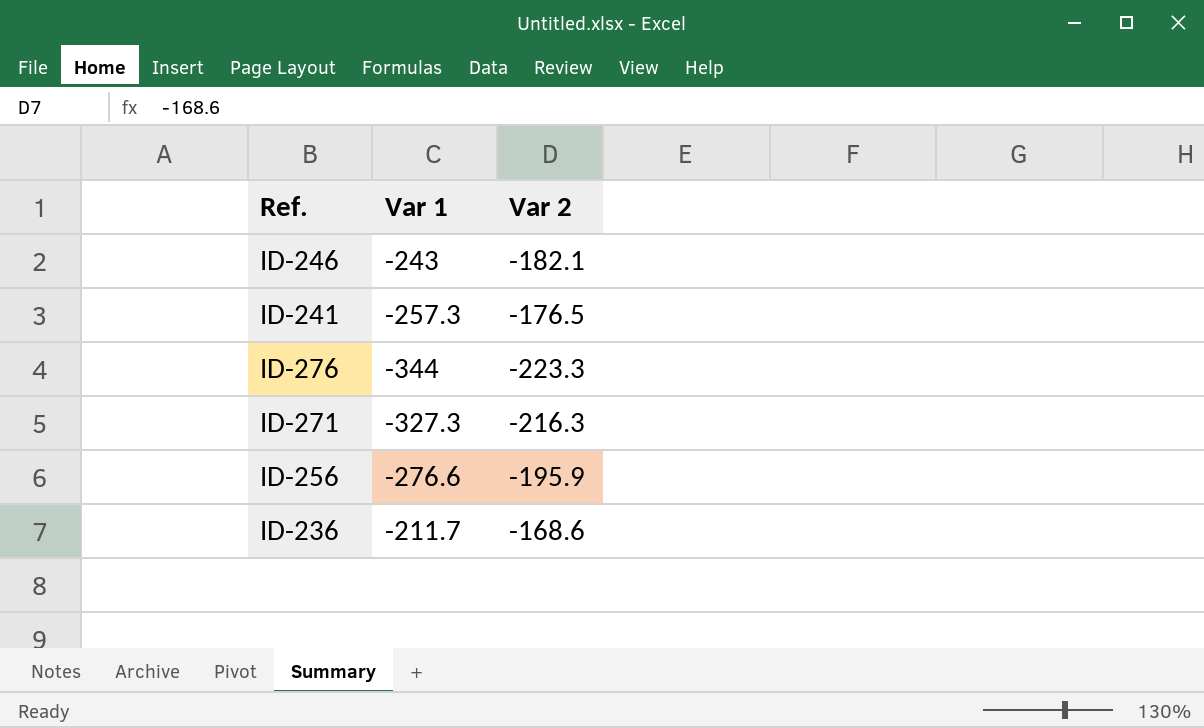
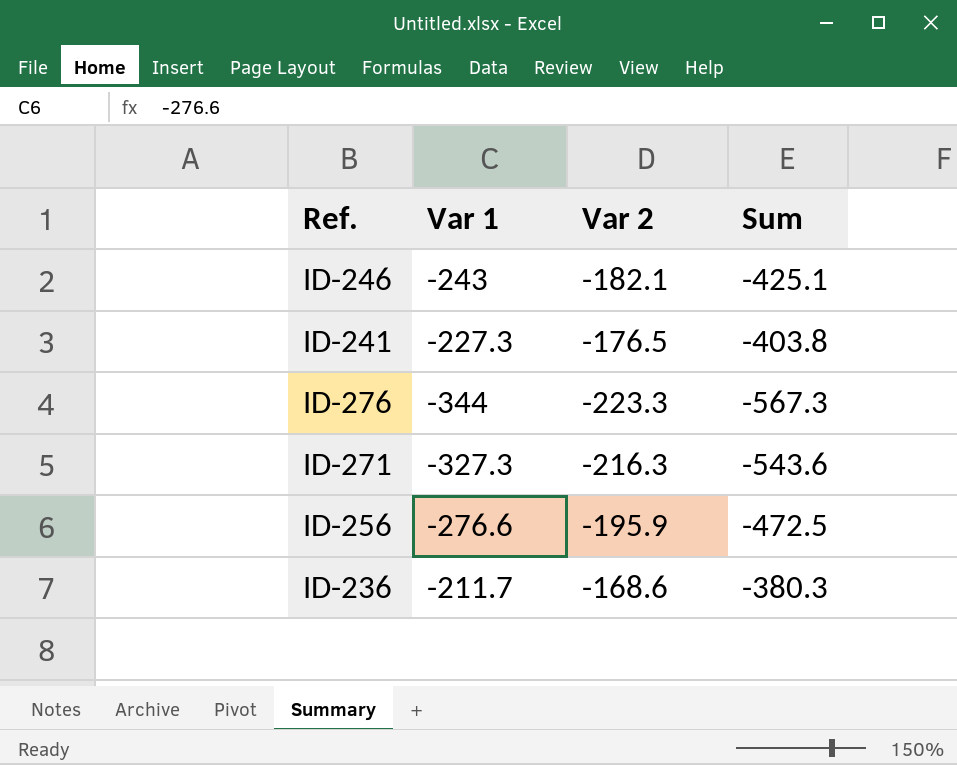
column Sum | formula: none -> [Var 1] + [Var 2]
ID-241 | Var 1: -257.3 -> -227.3

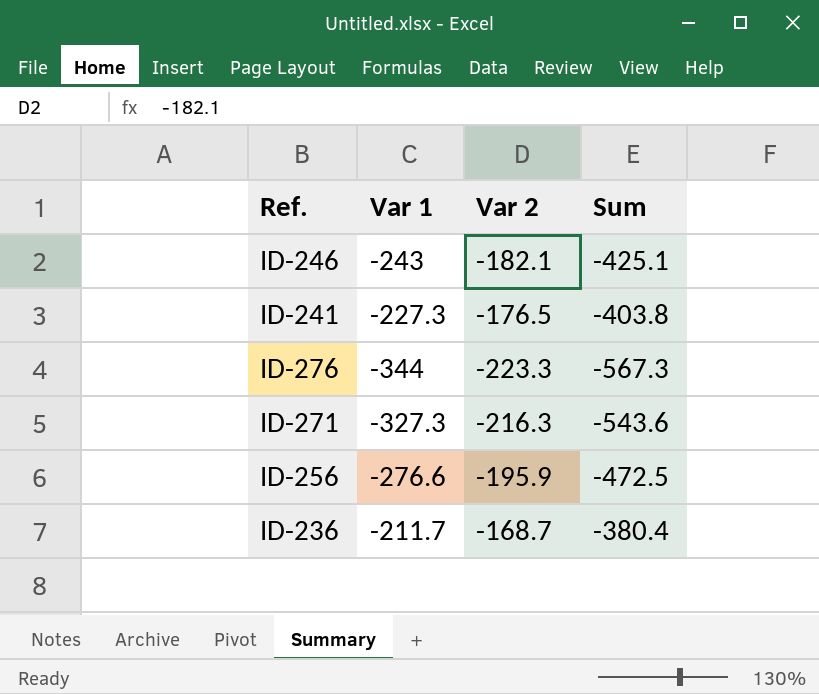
ID-236 | Var 2: -168.6 -> -168.7
ID-236 | Sum: -380.3 -> -380.4

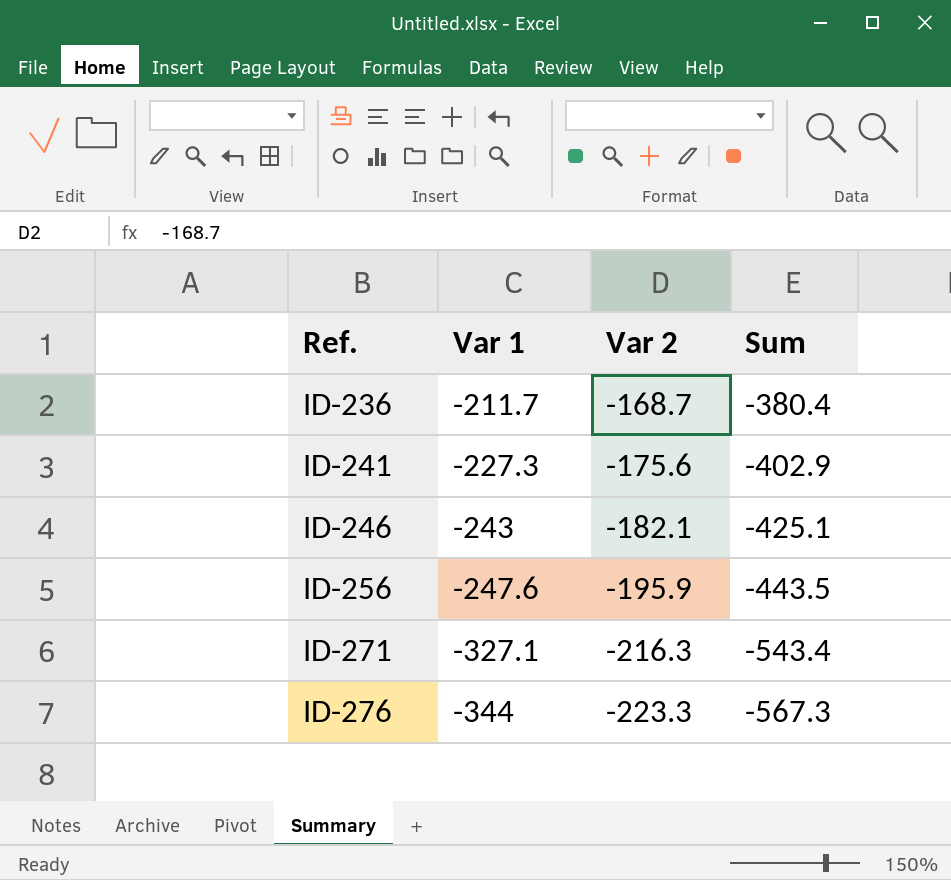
row order: none -> Ref. ascending
ID-241 | Var 2: -176.5 -> -175.6
ID-241 | Sum: -403.8 -> -402.9
ID-256 | Var 1: -276.6 -> -247.6
ID-256 | Sum: -472.5 -> -443.5
ID-271 | Var 1: -327.3 -> -327.1
ID-271 | Sum: -543.6 -> -543.4

